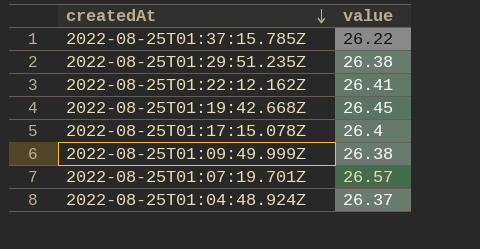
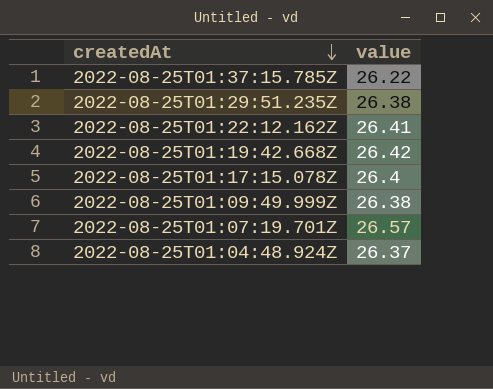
2022-08-25T01:19:42.668Z | value: 26.45 -> 26.42

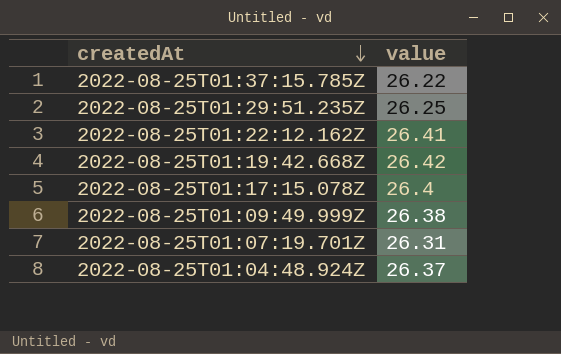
2022-08-25T01:29:51.235Z | value: 26.38 -> 26.25
2022-08-25T01:07:19.701Z | value: 26.57 -> 26.31

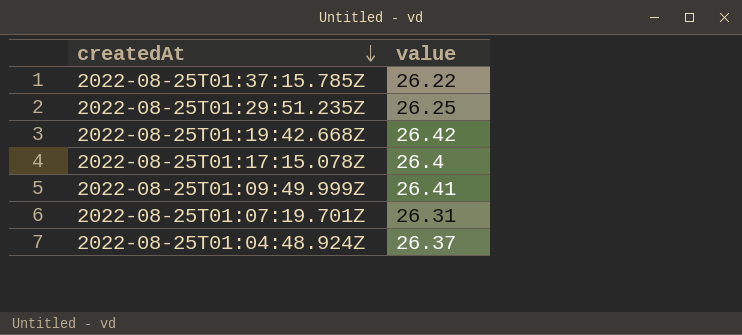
row 2022-08-25T01:22:12.162Z: 26.41 -> none
2022-08-25T01:09:49.999Z | value: 26.38 -> 26.41

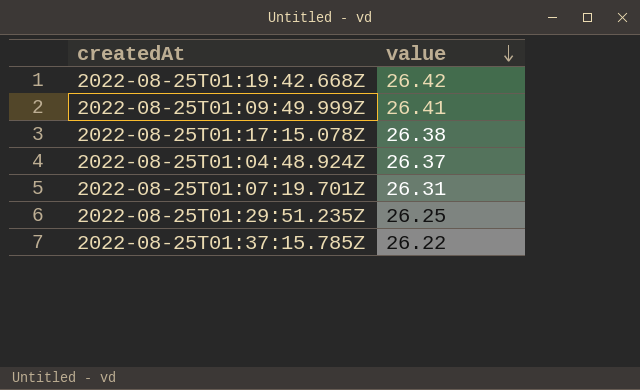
row order: createdAt descending -> value descending
2022-08-25T01:17:15.078Z | value: 26.4 -> 26.38

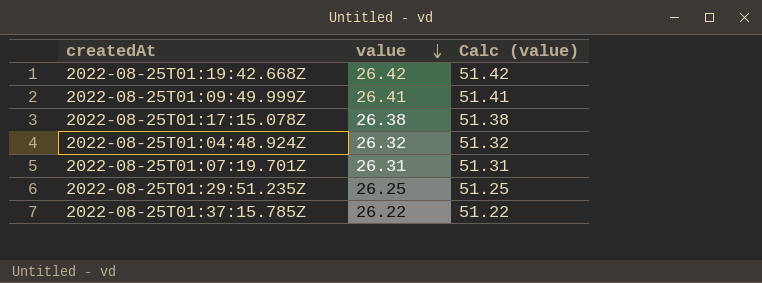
column Calc (value) | formula: none -> [value] + 25
2022-08-25T01:04:48.924Z | value: 26.37 -> 26.32

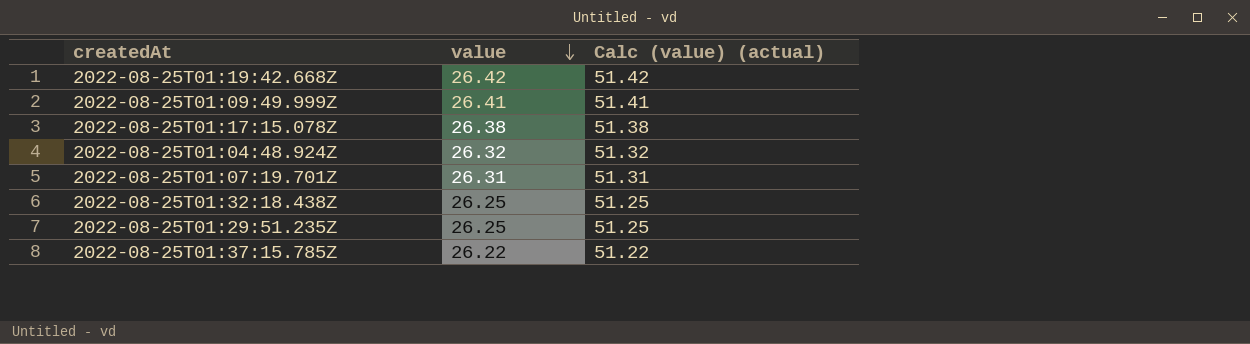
column name: Calc (value) -> Calc (value) (actual)
row 2022-08-25T01:32:18.438Z: none -> 26.25 | 51.25

